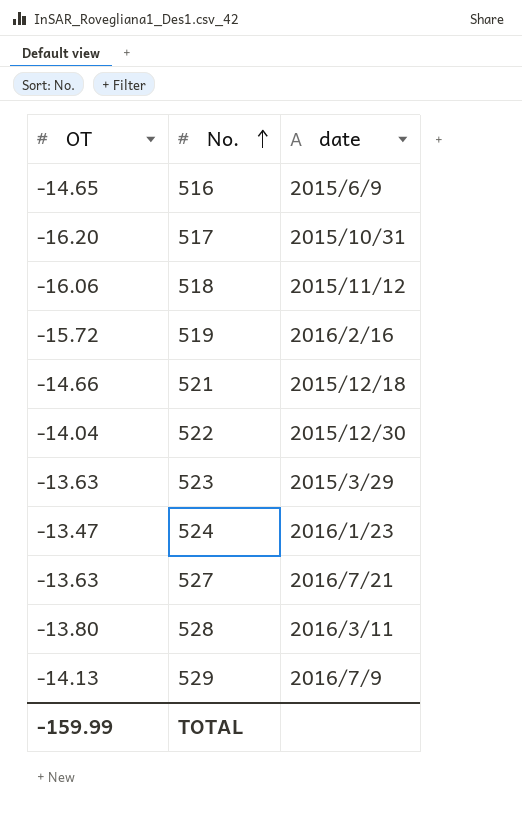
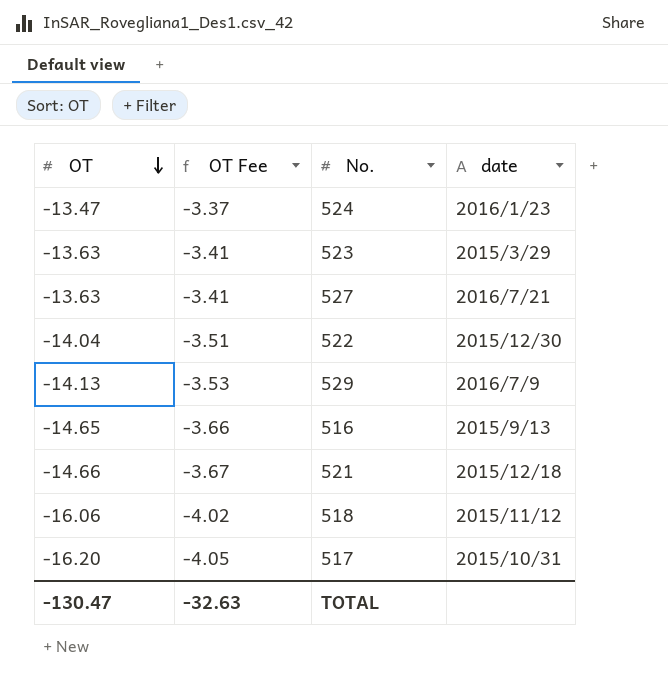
row order: No. ascending -> OT descending
column OT Fee | formula: none -> [OT] * 0.25
row 519: -15.72 | 2016/2/16 -> none
row 528: -13.80 | 2016/3/11 -> none
516 | date: 2015/6/9 -> 2015/9/13
TOTAL | OT: -159.99 -> -130.47

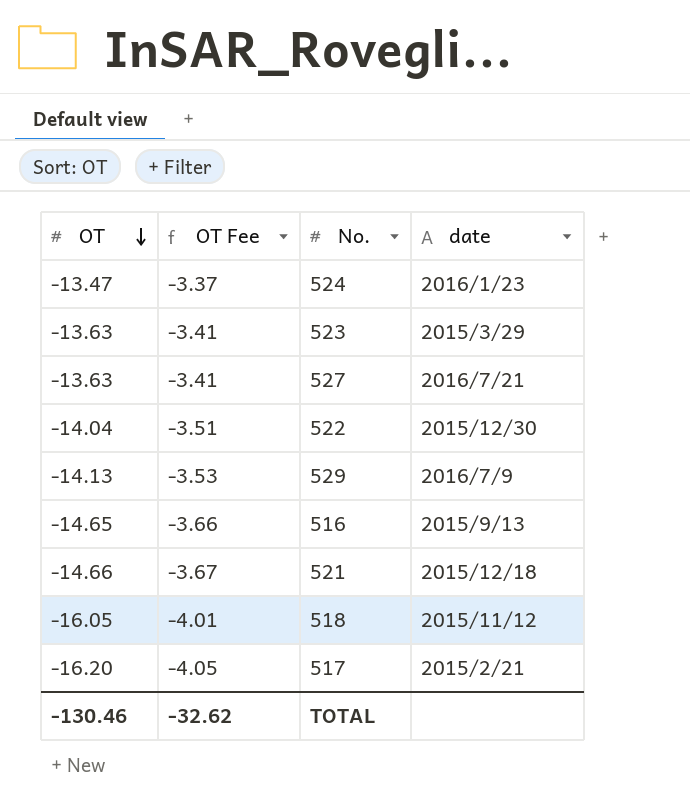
518 | OT: -16.06 -> -16.05
518 | OT Fee: -4.02 -> -4.01
517 | date: 2015/10/31 -> 2015/2/21
TOTAL | OT: -130.47 -> -130.46
TOTAL | OT Fee: -32.63 -> -32.62

